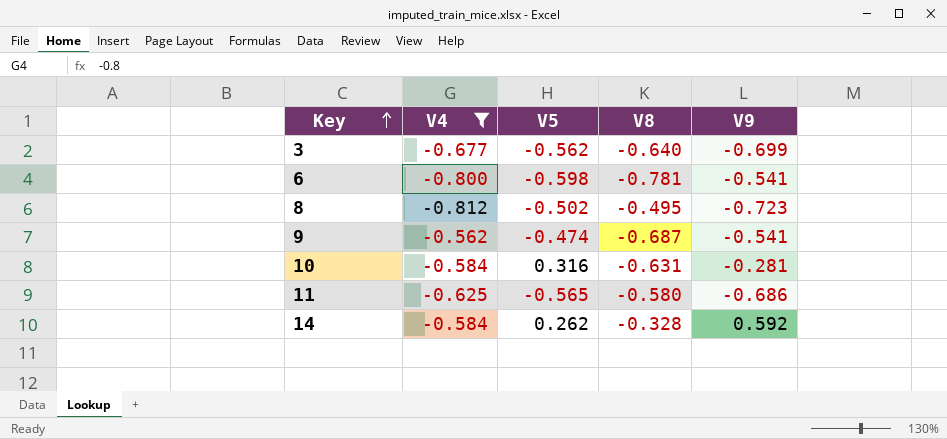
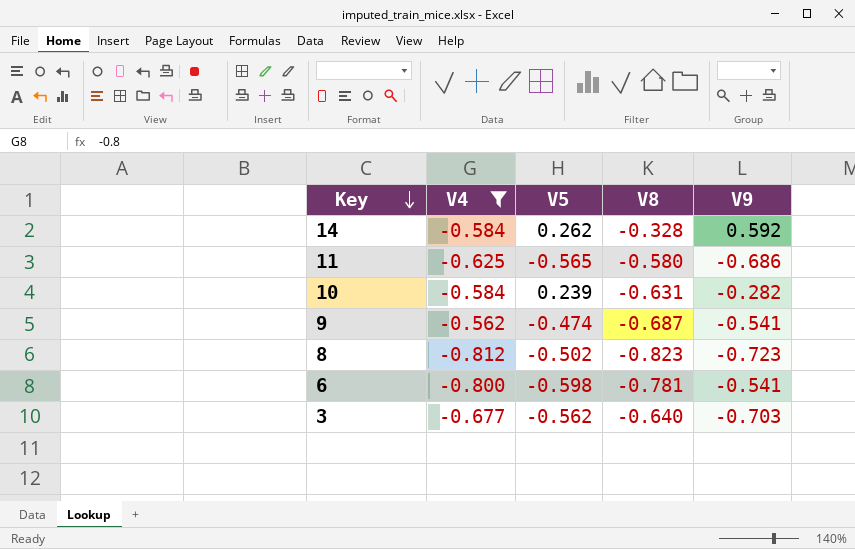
row order: Key ascending -> Key descending
10 | V5: 0.316 -> 0.239
10 | V9: -0.281 -> -0.282
8 | V8: -0.495 -> -0.823
3 | V9: -0.699 -> -0.703

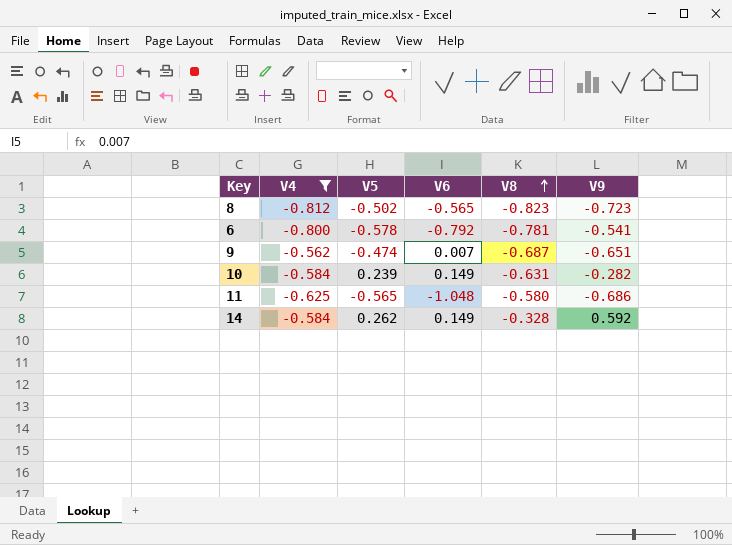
row order: Key descending -> V8 ascending
column V6 | position: none -> 4
row 3: -0.677 | -0.562 | -0.640 | -0.703 -> none
6 | V5: -0.598 -> -0.578
9 | V9: -0.541 -> -0.651

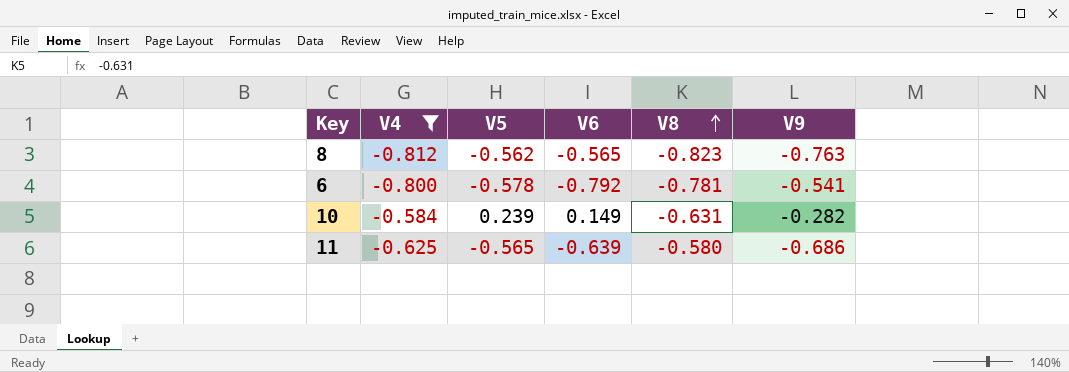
row 9: -0.562 | -0.474 | 0.007 | -0.687 | -0.651 -> none
row 14: -0.584 | 0.262 | 0.149 | -0.328 | 0.592 -> none
8 | V5: -0.502 -> -0.562
8 | V9: -0.723 -> -0.763
11 | V6: -1.048 -> -0.639

